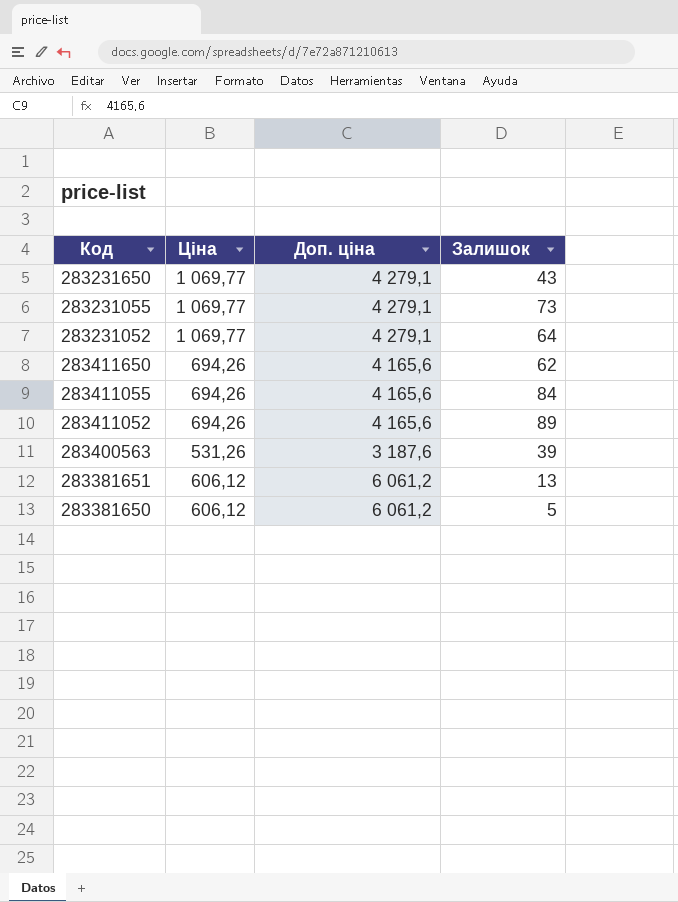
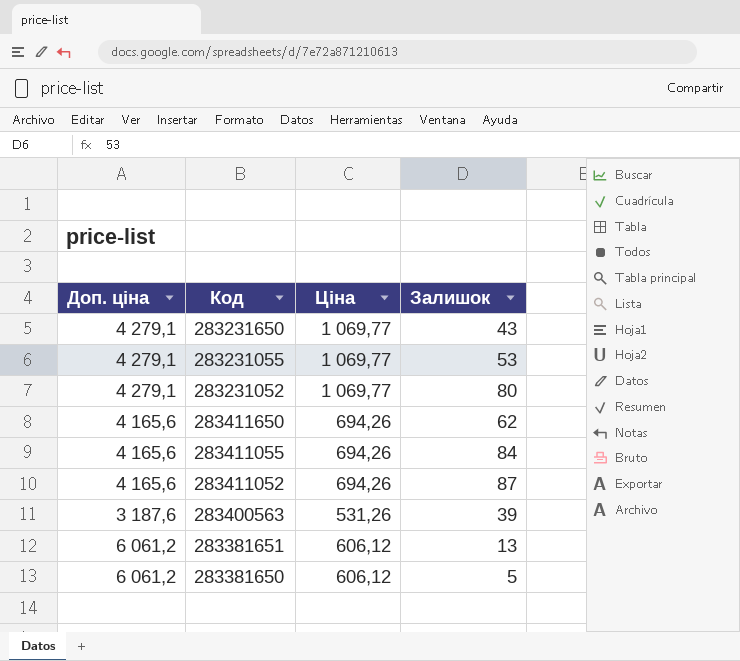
column Доп. ціна | position: 3 -> 1
283231055 | Залишок: 73 -> 53
283231052 | Залишок: 64 -> 80
283411052 | Залишок: 89 -> 87

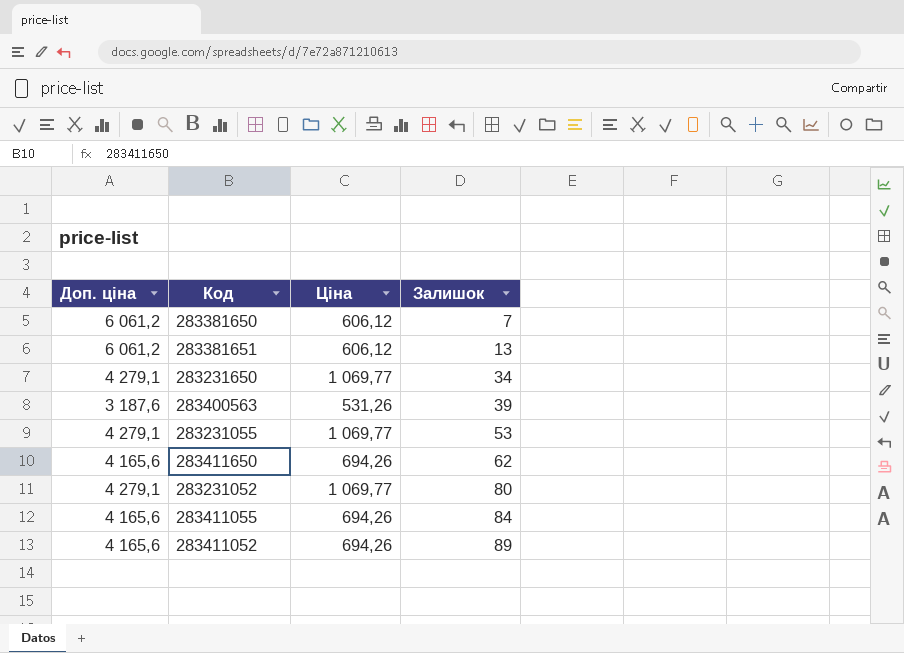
row order: none -> Залишок ascending
283381650 | Залишок: 5 -> 7
283231650 | Залишок: 43 -> 34
283411052 | Залишок: 87 -> 89

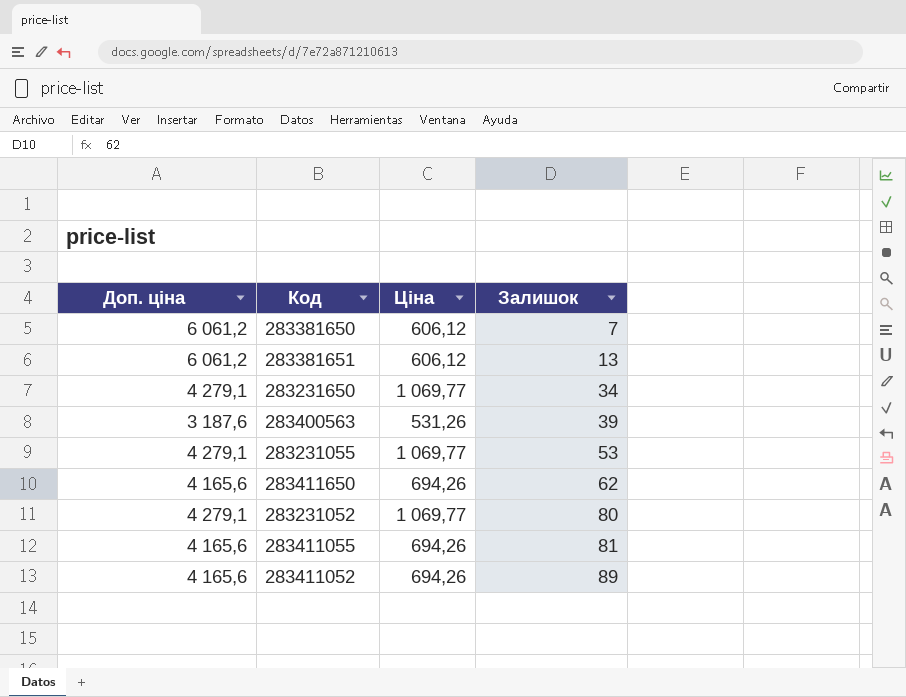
283411055 | Залишок: 84 -> 81

